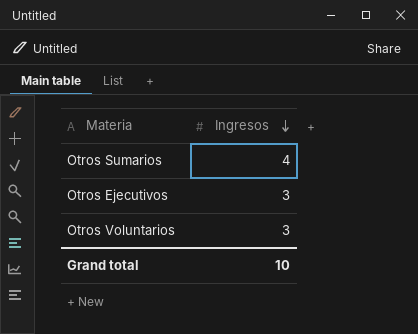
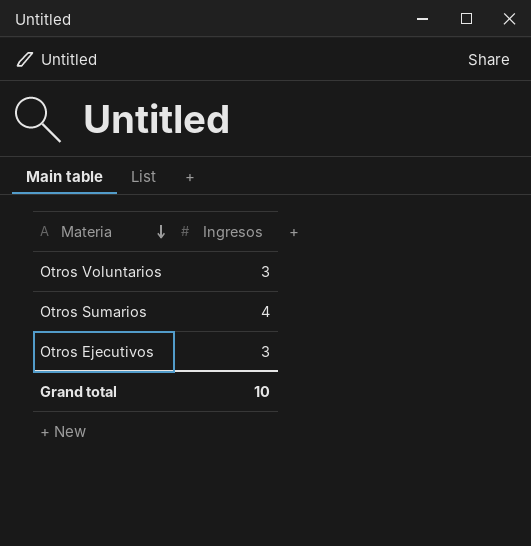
row order: Ingresos descending -> Materia descending

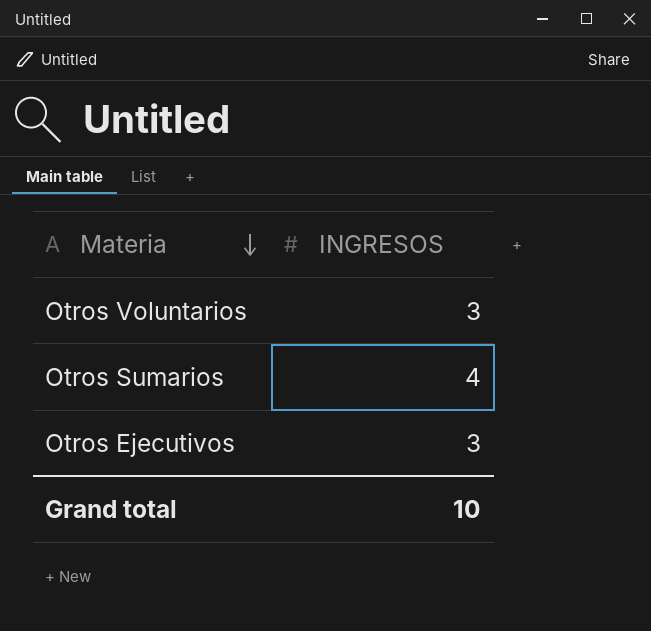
column name: Ingresos -> INGRESOS

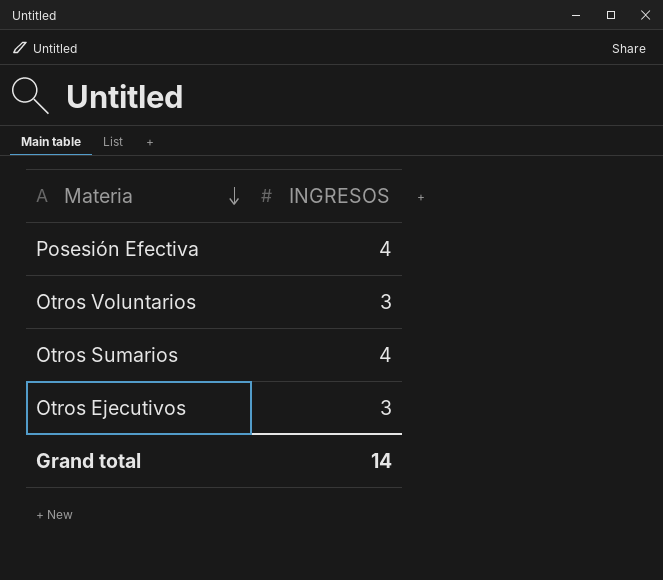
row Posesión Efectiva: none -> 4
Grand total | INGRESOS: 10 -> 14

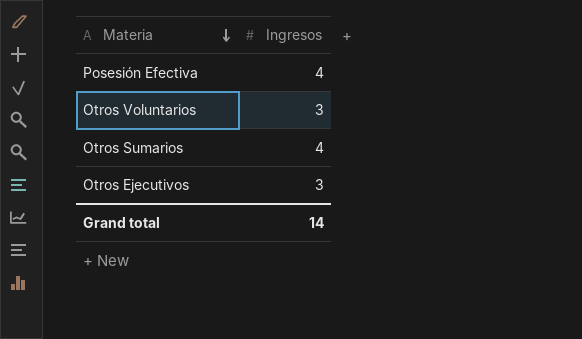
column name: INGRESOS -> Ingresos

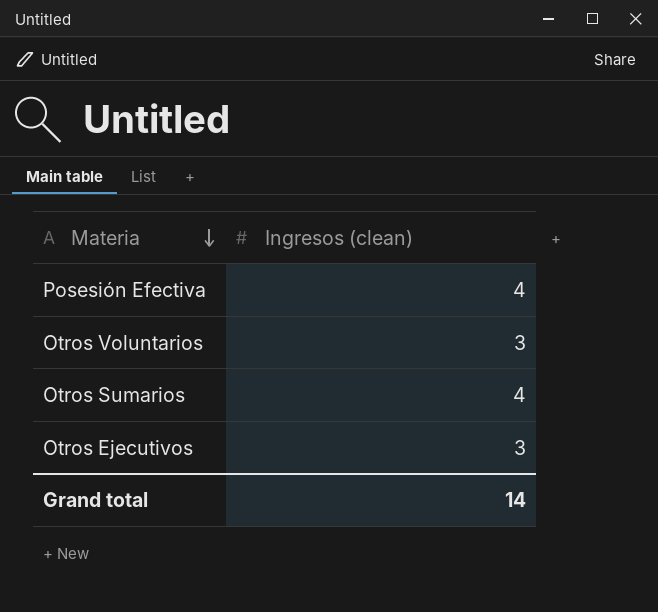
column name: Ingresos -> Ingresos (clean)

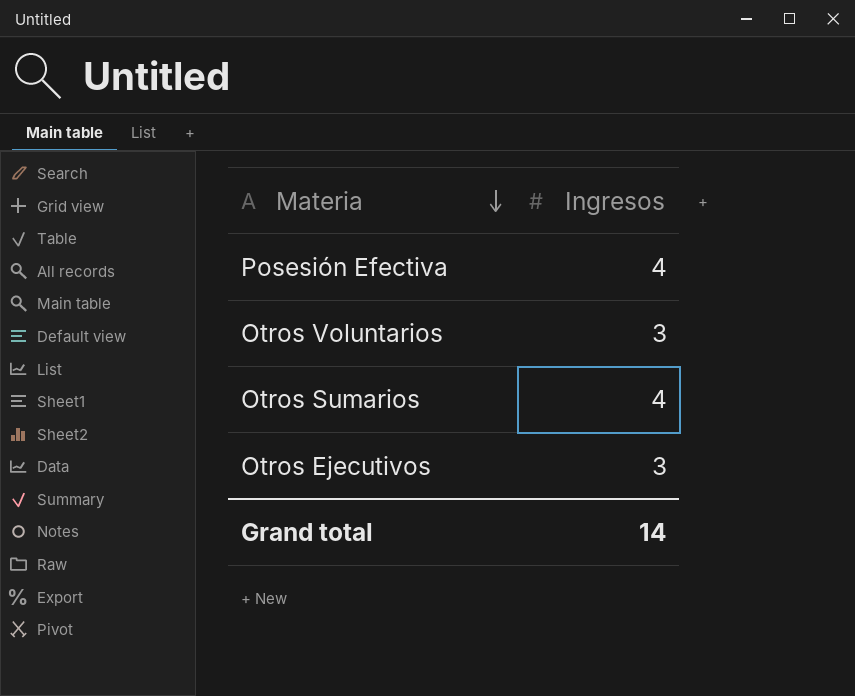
column name: Ingresos (clean) -> Ingresos

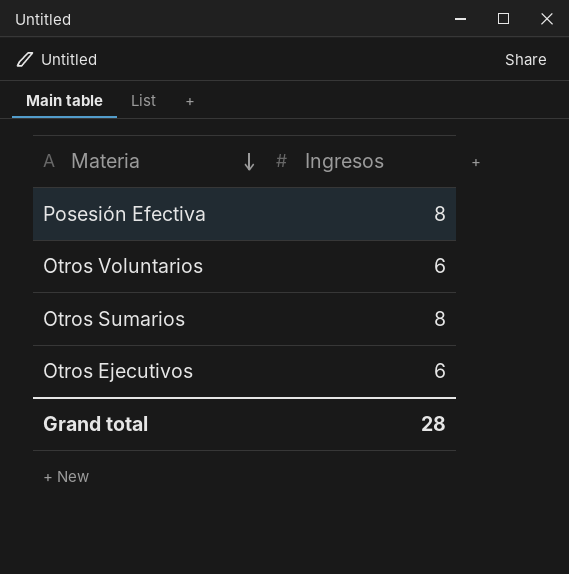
Posesión Efectiva | Ingresos: 4 -> 8
Otros Voluntarios | Ingresos: 3 -> 6
Otros Sumarios | Ingresos: 4 -> 8
Otros Ejecutivos | Ingresos: 3 -> 6
Grand total | Ingresos: 14 -> 28

